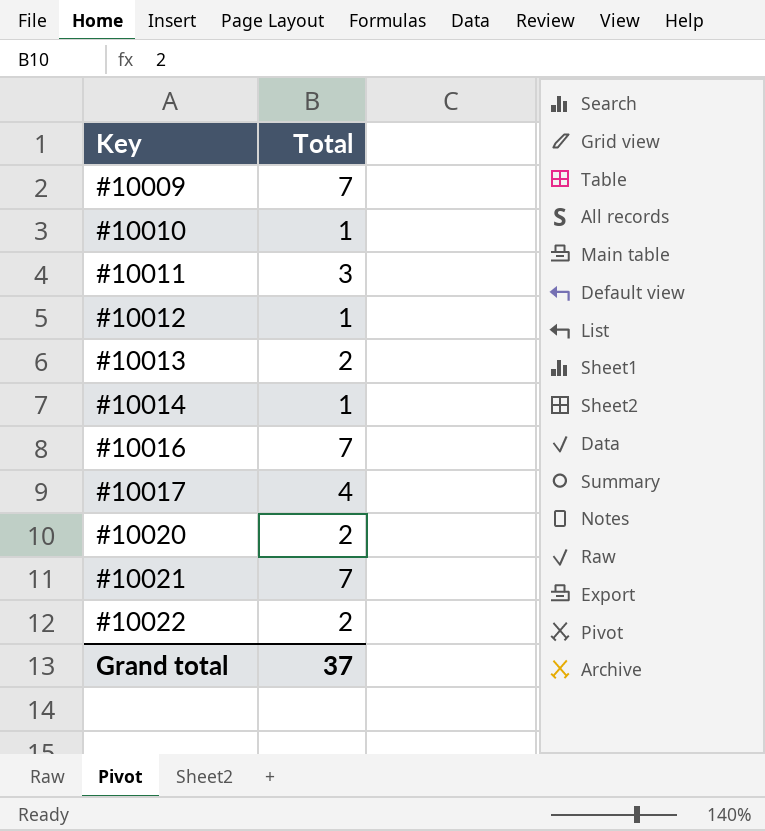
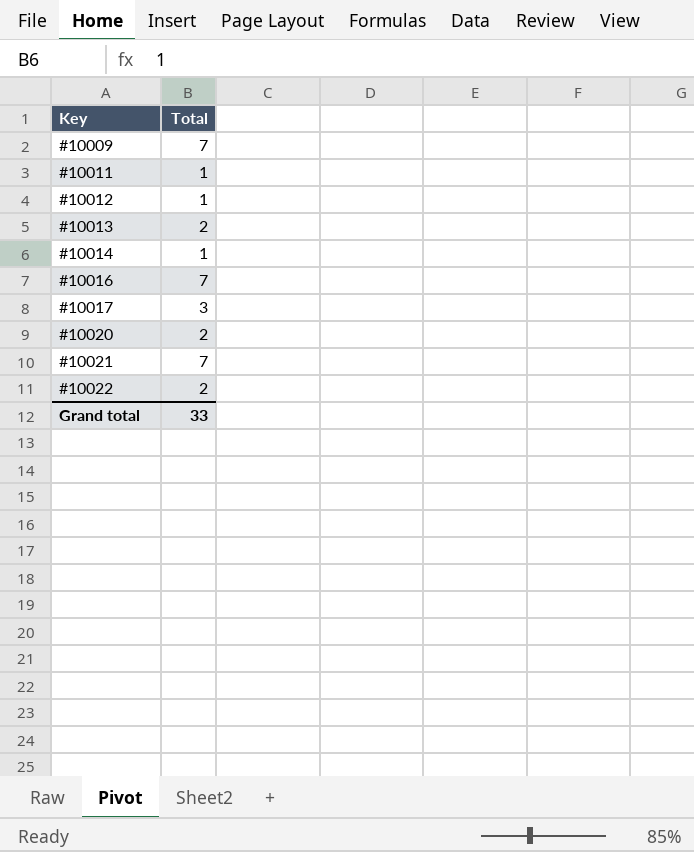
row #10010: 1 -> none
#10011 | Total: 3 -> 1
#10017 | Total: 4 -> 3
Grand total | Total: 37 -> 33

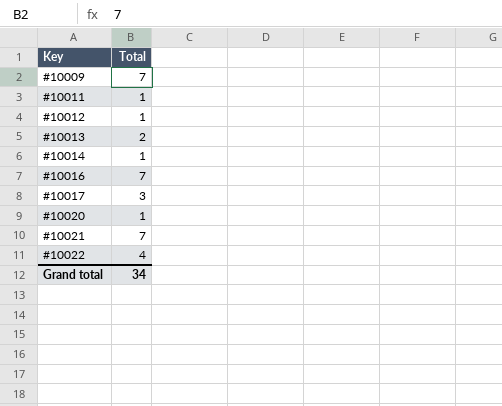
#10020 | Total: 2 -> 1
#10022 | Total: 2 -> 4
Grand total | Total: 33 -> 34

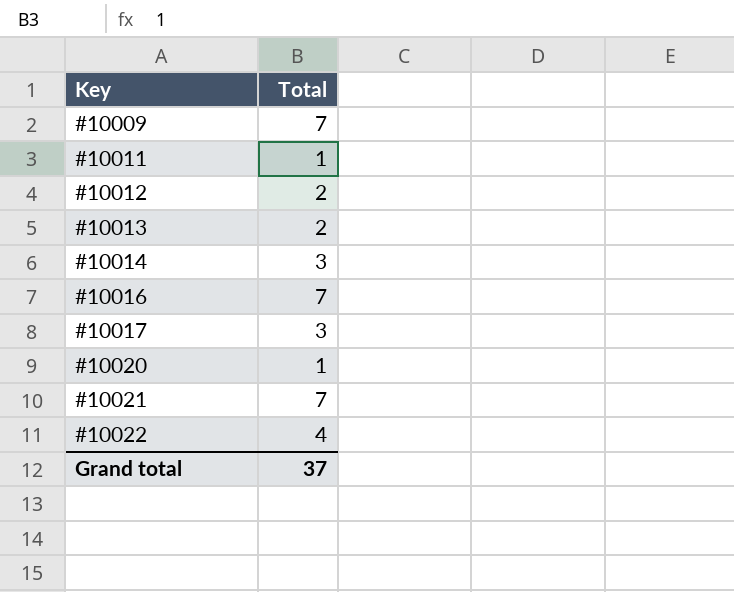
#10012 | Total: 1 -> 2
#10014 | Total: 1 -> 3
Grand total | Total: 34 -> 37

